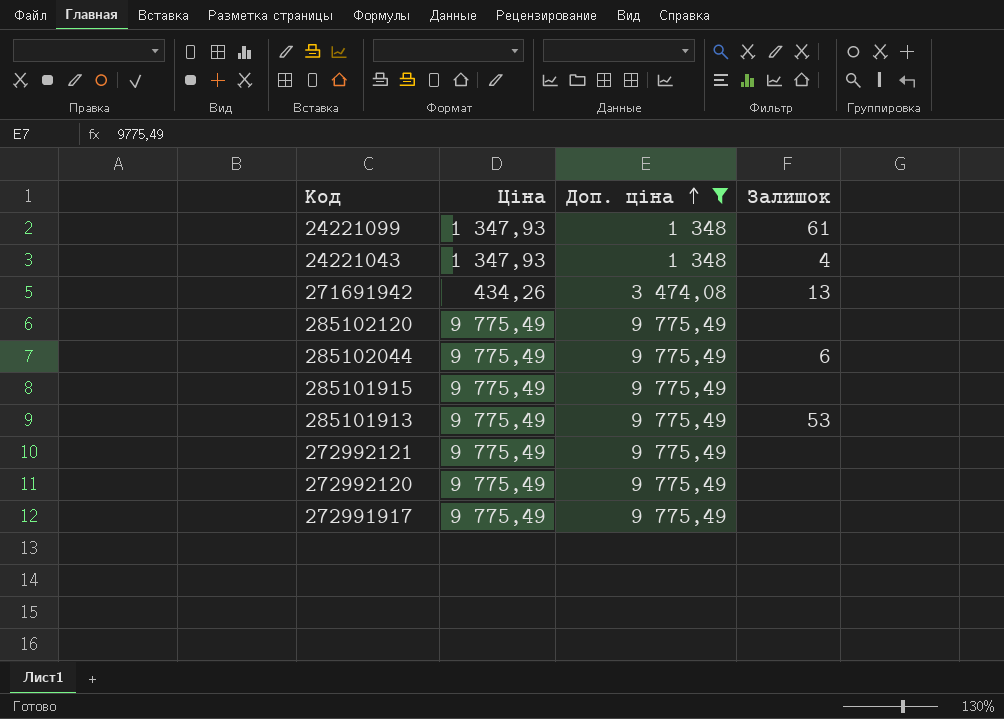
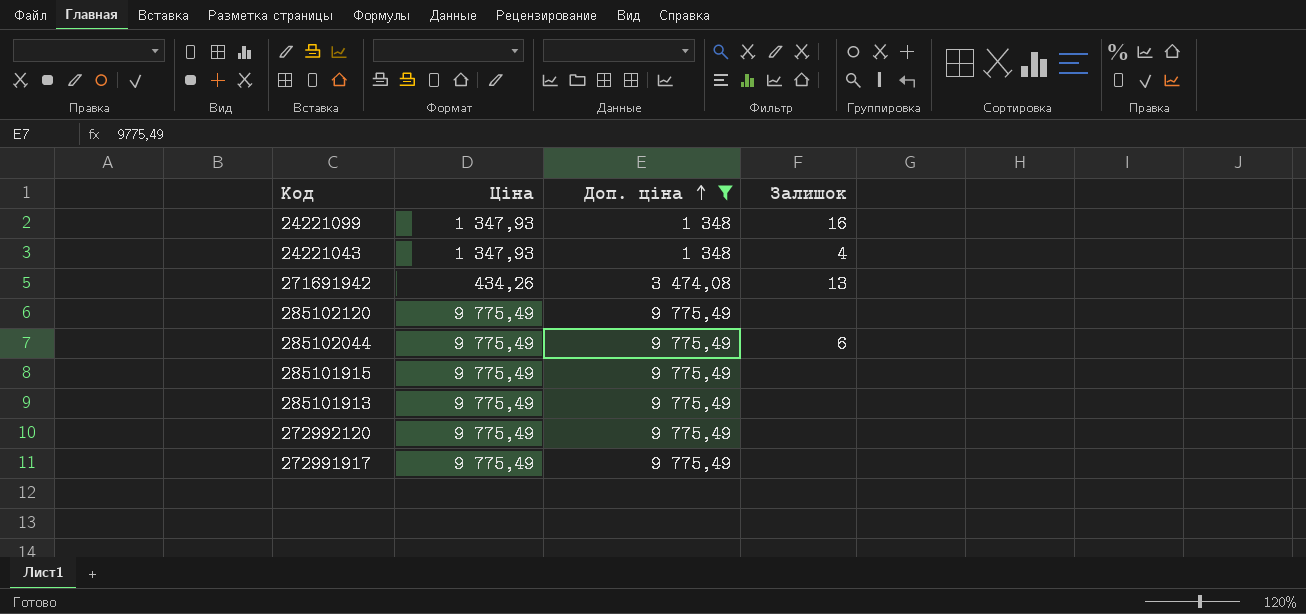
row 272992121: 9 775,49 | 9 775,49 | none -> none
24221099 | Залишок: 61 -> 16
285101913 | Залишок: 53 -> none

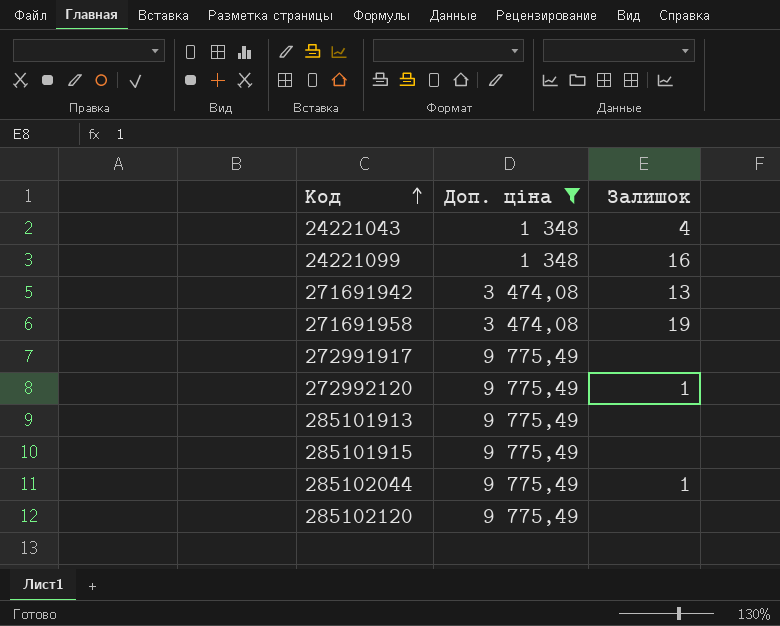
row order: Доп. ціна ascending -> Код ascending
column Ціна | position: 2 -> none
row 271691958: none -> 3 474,08 | 19
272992120 | Залишок: none -> 1
285102044 | Залишок: 6 -> 1

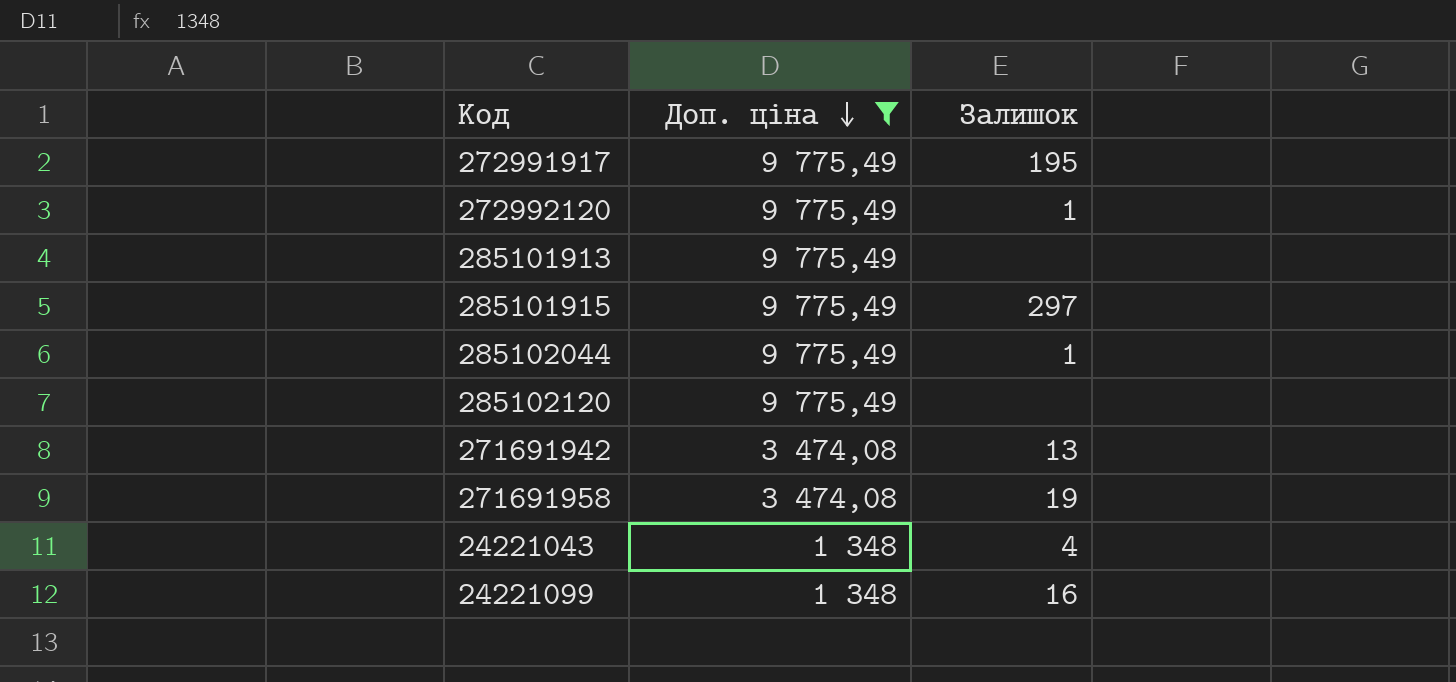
row order: Код ascending -> Доп. ціна descending
272991917 | Залишок: none -> 195
285101915 | Залишок: none -> 297

